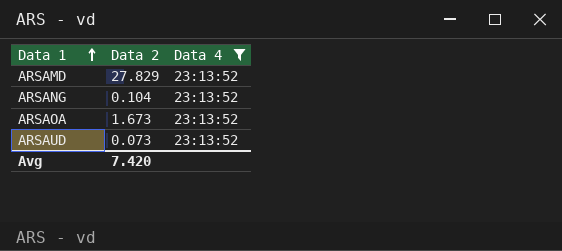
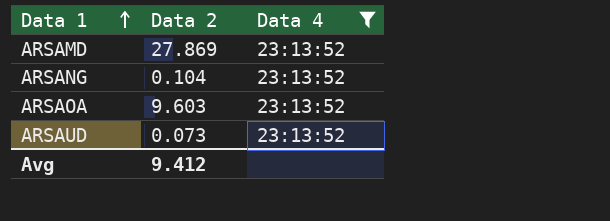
ARSAMD | Data 2: 27.829 -> 27.869
ARSAOA | Data 2: 1.673 -> 9.603
Avg | Data 2: 7.420 -> 9.412

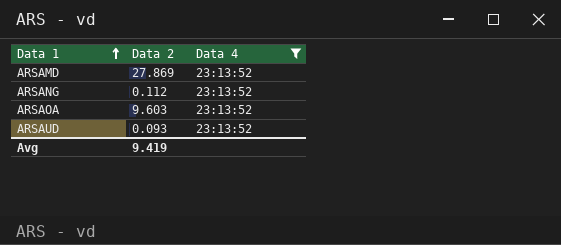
ARSANG | Data 2: 0.104 -> 0.112
ARSAUD | Data 2: 0.073 -> 0.093
Avg | Data 2: 9.412 -> 9.419

